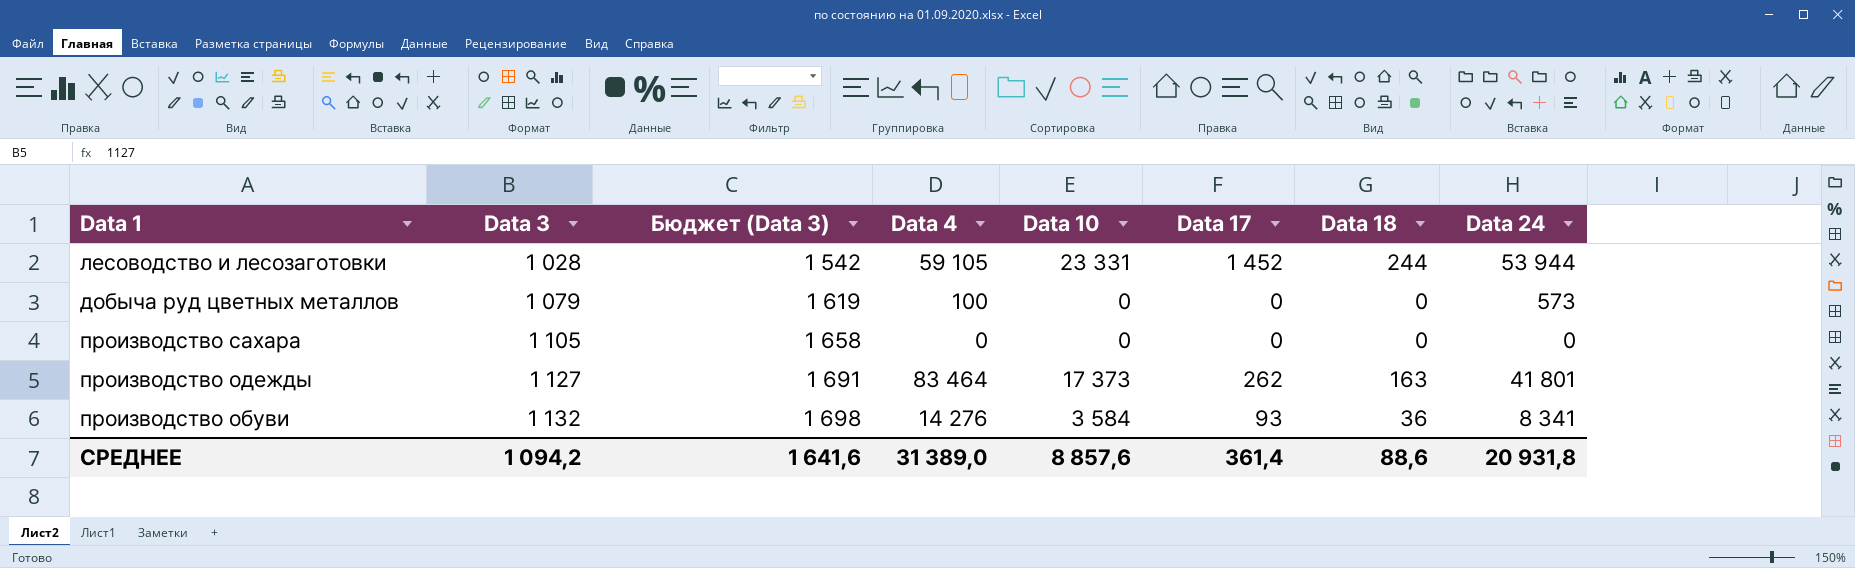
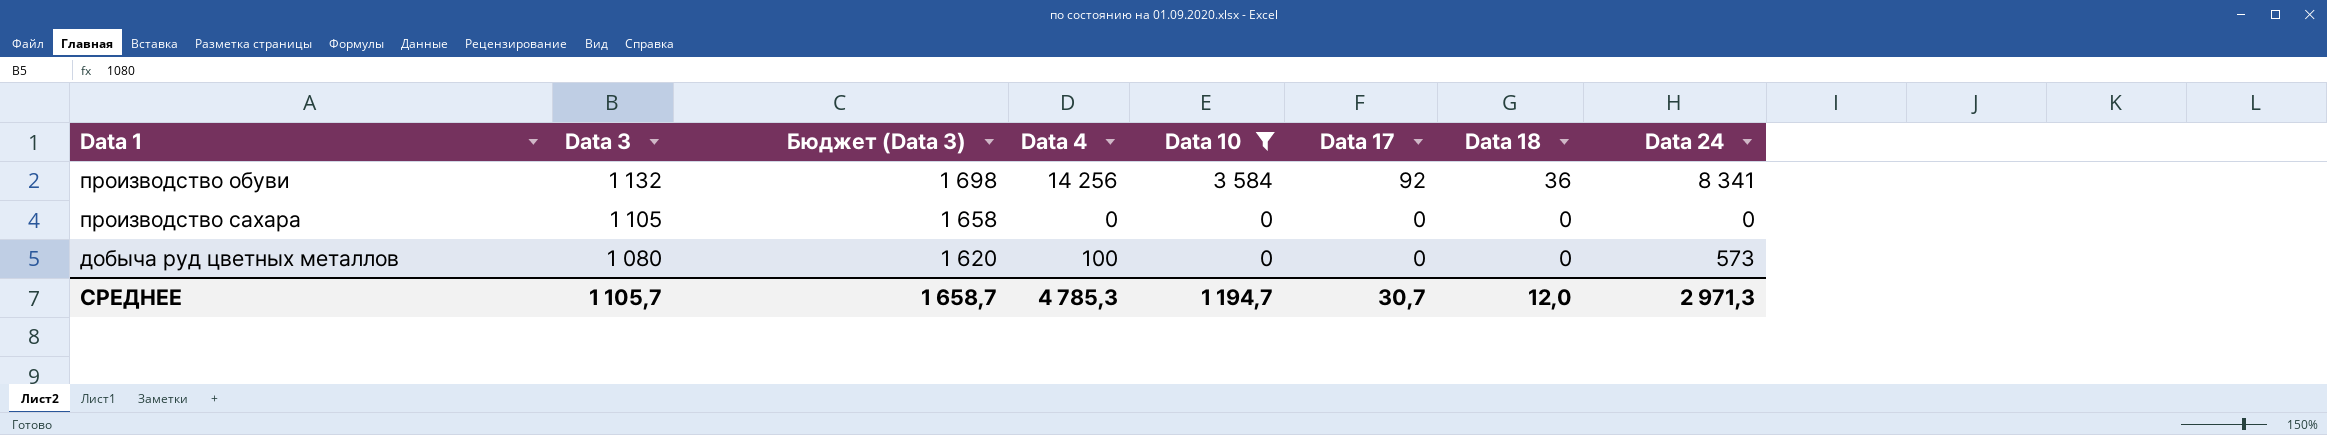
filter: none -> Data 10 <= 3 584
row order: Data 3 ascending -> Data 3 descending
производство обуви | Data 4: 14 276 -> 14 256
производство обуви | Data 17: 93 -> 92
добыча руд цветных металлов | Data 3: 1 079 -> 1 080
добыча руд цветных металлов | Бюджет (Data 3): 1 619 -> 1 620
СРЕДНЕЕ | Data 3: 1 094,2 -> 1 105,7
СРЕДНЕЕ | Бюджет (Data 3): 1 641,6 -> 1 658,7
СРЕДНЕЕ | Data 4: 31 389,0 -> 4 785,3
СРЕДНЕЕ | Data 10: 8 857,6 -> 1 194,7
СРЕДНЕЕ | Data 17: 361,4 -> 30,7
СРЕДНЕЕ | Data 18: 88,6 -> 12,0
СРЕДНЕЕ | Data 24: 20 931,8 -> 2 971,3

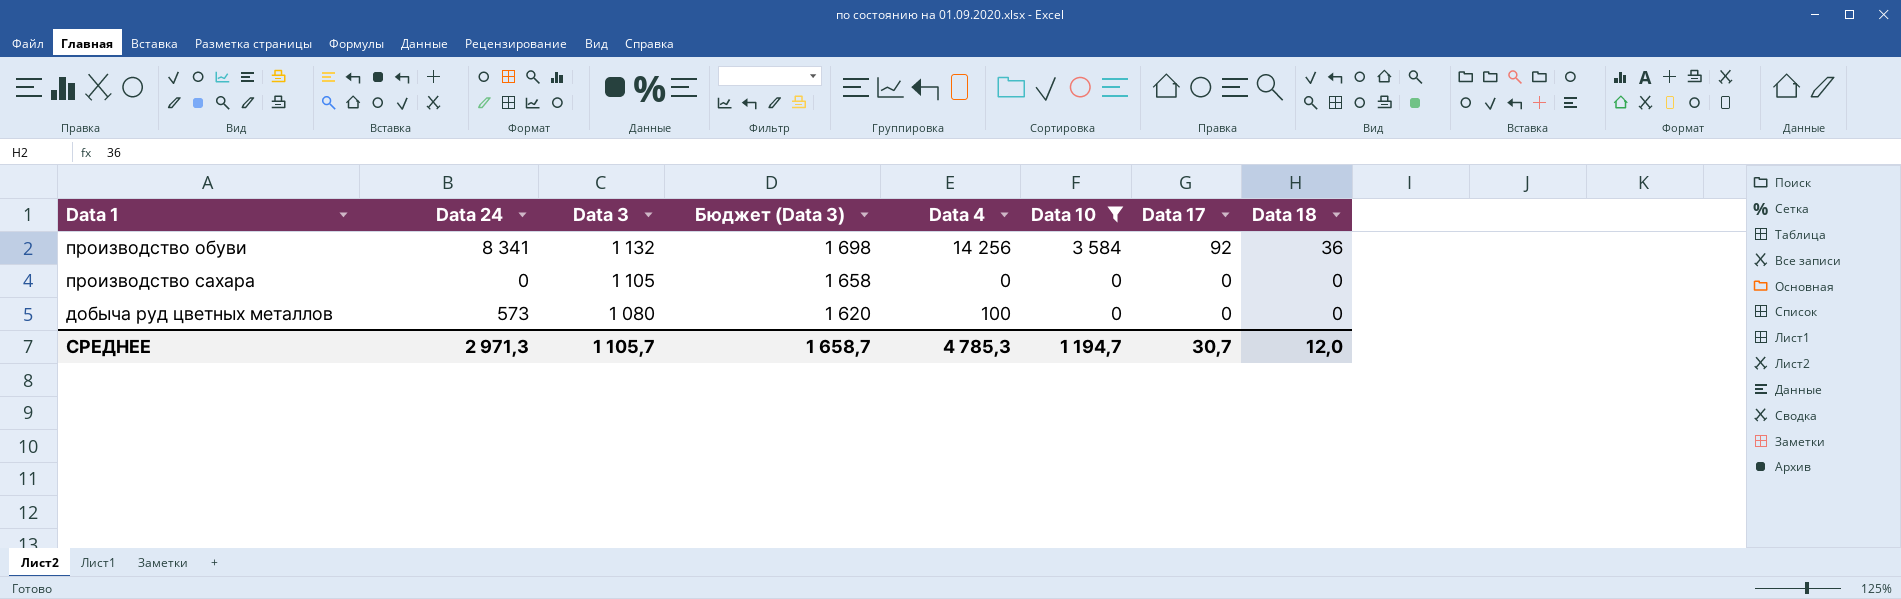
column Data 24 | position: 8 -> 2

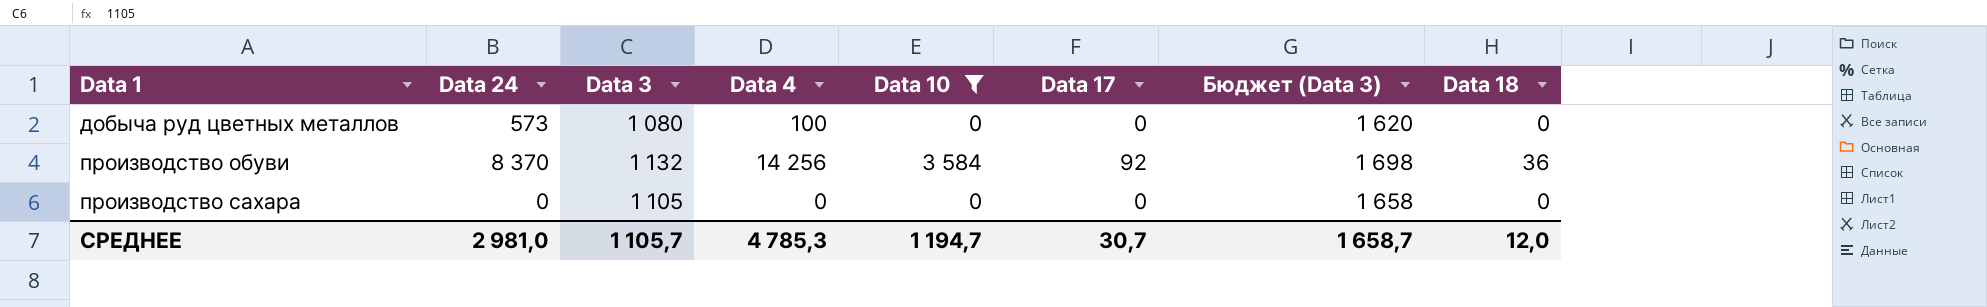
row order: Data 3 descending -> Data 1 ascending
column Бюджет (Data 3) | position: 4 -> 7
производство обуви | Data 24: 8 341 -> 8 370
СРЕДНЕЕ | Data 24: 2 971,3 -> 2 981,0

